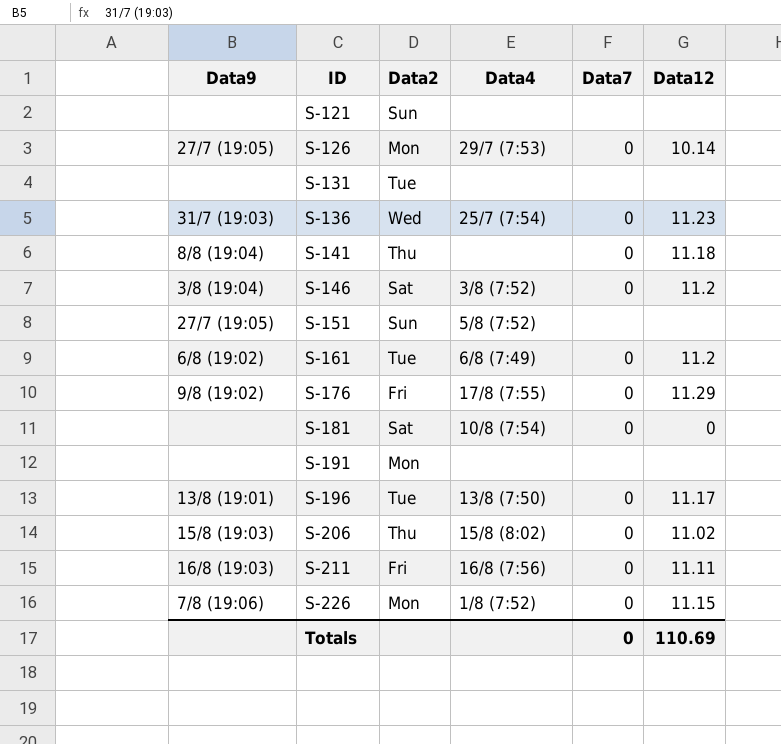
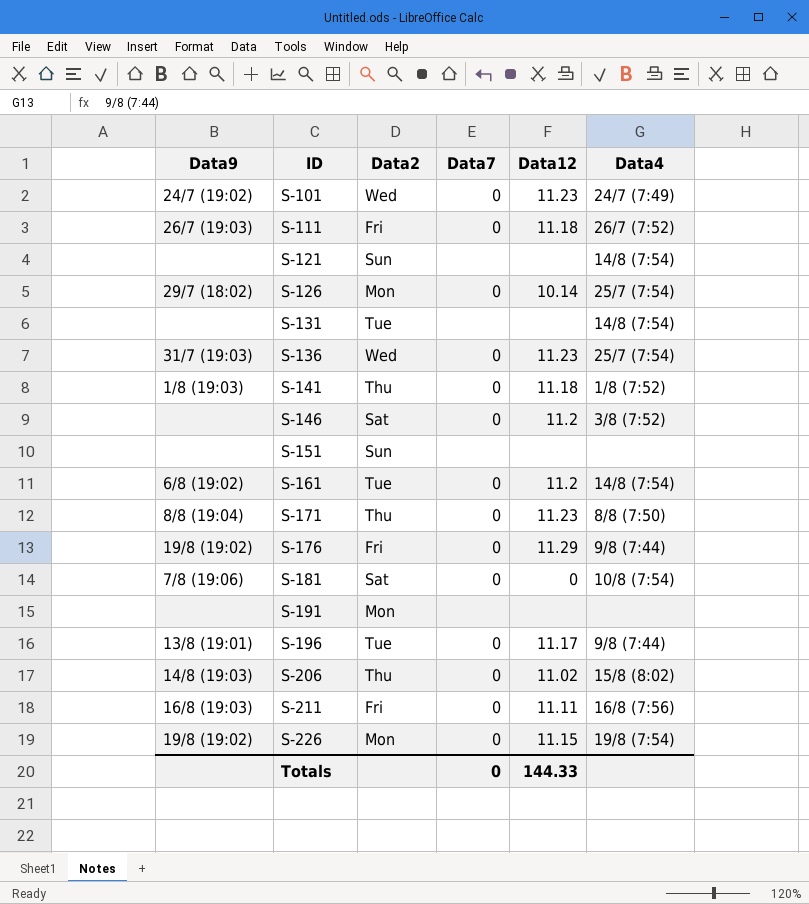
column Data4 | position: 4 -> 6
row S-101: none -> 24/7 (19:02) | Wed | 0 | 11.23 | 24/7 (7:49)
row S-111: none -> 26/7 (19:03) | Fri | 0 | 11.18 | 26/7 (7:52)
S-121 | Data4: none -> 14/8 (7:54)
S-126 | Data9: 27/7 (19:05) -> 29/7 (18:02)
S-126 | Data4: 29/7 (7:53) -> 25/7 (7:54)
S-131 | Data4: none -> 14/8 (7:54)
S-141 | Data9: 8/8 (19:04) -> 1/8 (19:03)
S-141 | Data4: none -> 1/8 (7:52)
S-146 | Data9: 3/8 (19:04) -> none
S-151 | Data9: 27/7 (19:05) -> none
S-151 | Data4: 5/8 (7:52) -> none
S-161 | Data4: 6/8 (7:49) -> 14/8 (7:54)
row S-171: none -> 8/8 (19:04) | Thu | 0 | 11.23 | 8/8 (7:50)
S-176 | Data9: 9/8 (19:02) -> 19/8 (19:02)
S-176 | Data4: 17/8 (7:55) -> 9/8 (7:44)
S-181 | Data9: none -> 7/8 (19:06)
S-196 | Data4: 13/8 (7:50) -> 9/8 (7:44)
S-206 | Data9: 15/8 (19:03) -> 14/8 (19:03)
S-226 | Data9: 7/8 (19:06) -> 19/8 (19:02)
S-226 | Data4: 1/8 (7:52) -> 19/8 (7:54)
Totals | Data12: 110.69 -> 144.33

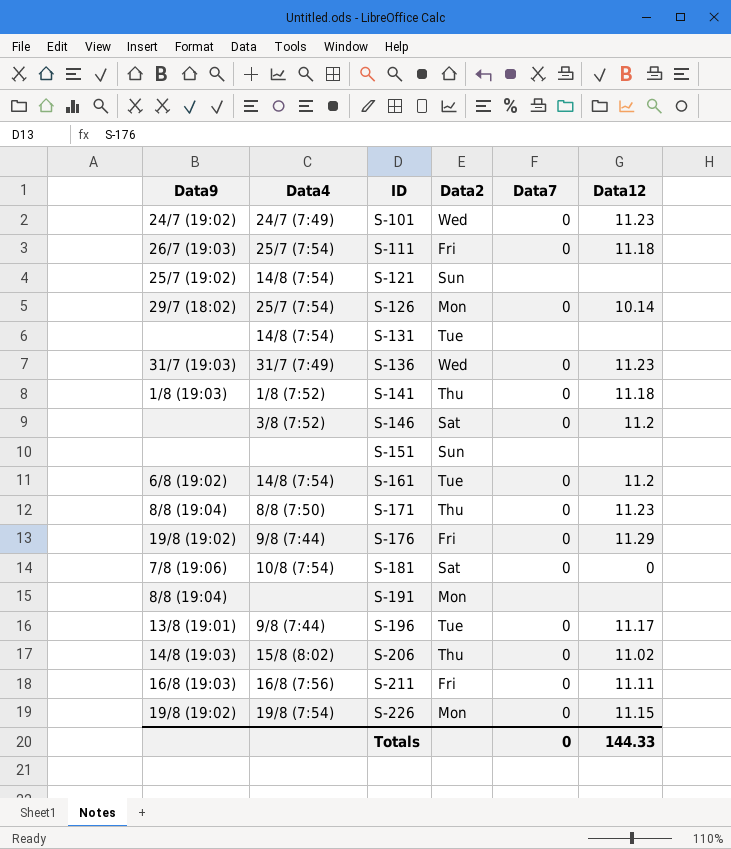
column Data4 | position: 6 -> 2
S-111 | Data4: 26/7 (7:52) -> 25/7 (7:54)
S-121 | Data9: none -> 25/7 (19:02)
S-136 | Data4: 25/7 (7:54) -> 31/7 (7:49)
S-191 | Data9: none -> 8/8 (19:04)

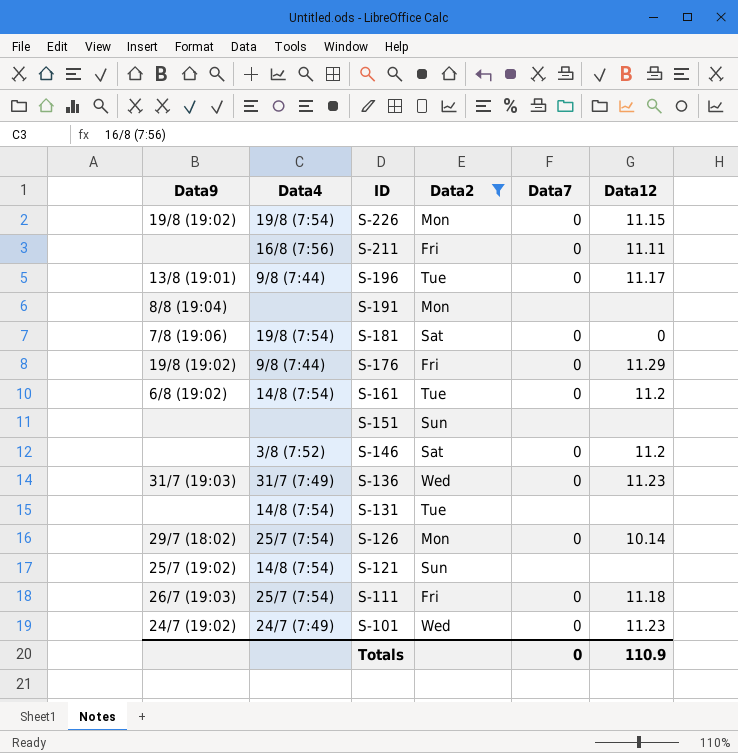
filter: none -> Data2 != Thu
row order: ID ascending -> ID descending
S-211 | Data9: 16/8 (19:03) -> none
S-181 | Data4: 10/8 (7:54) -> 19/8 (7:54)
Totals | Data12: 144.33 -> 110.9

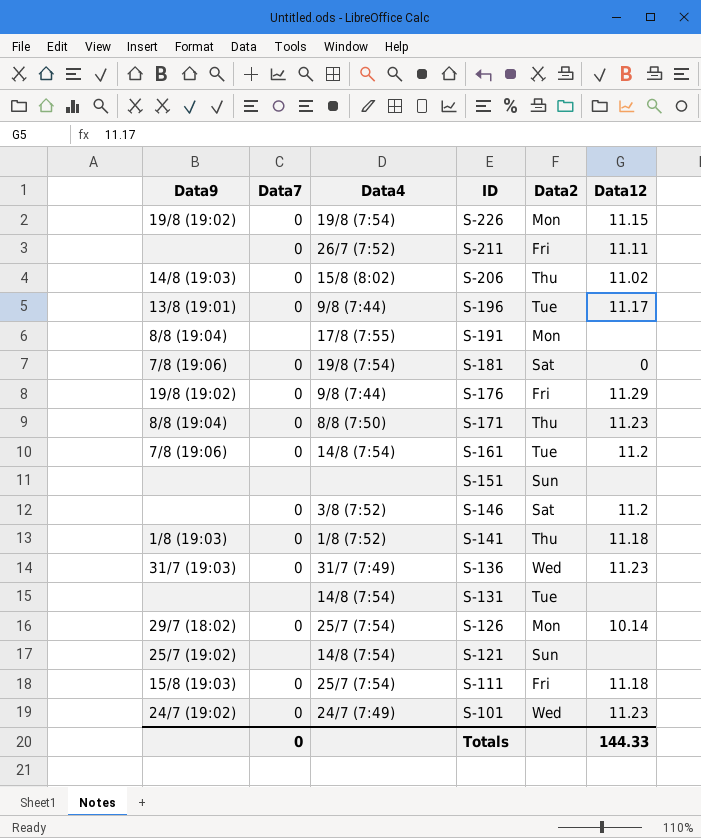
filter: Data2 != Thu -> none
column Data7 | position: 5 -> 2
S-211 | Data4: 16/8 (7:56) -> 26/7 (7:52)
S-191 | Data4: none -> 17/8 (7:55)
S-161 | Data9: 6/8 (19:02) -> 7/8 (19:06)
S-111 | Data9: 26/7 (19:03) -> 15/8 (19:03)
Totals | Data12: 110.9 -> 144.33

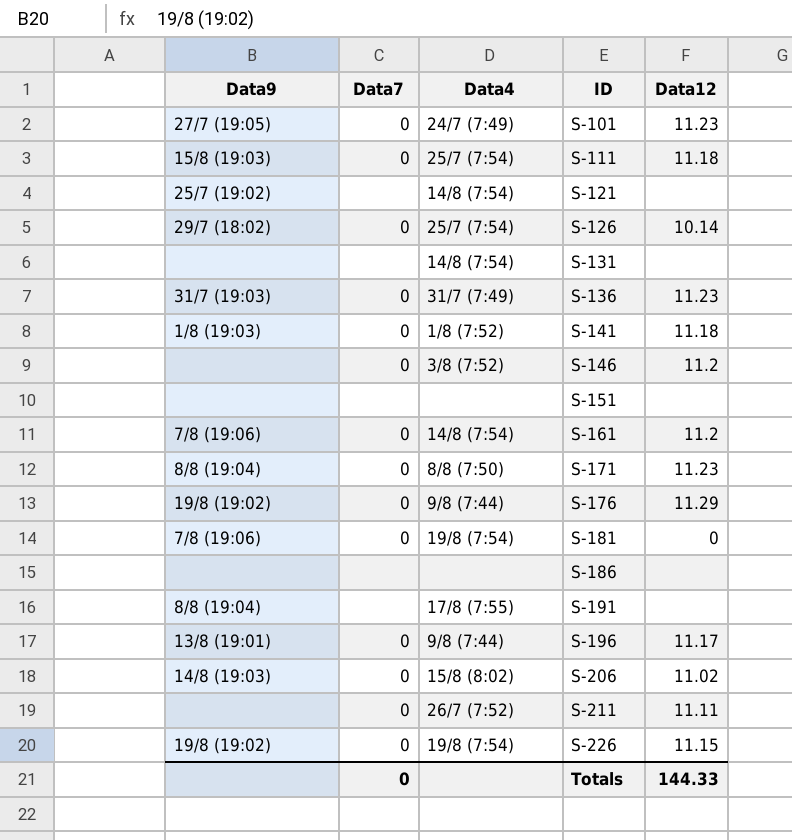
row order: ID descending -> ID ascending
column Data2 | position: 5 -> none
S-101 | Data9: 24/7 (19:02) -> 27/7 (19:05)
row S-186: none -> none | none | none | none

